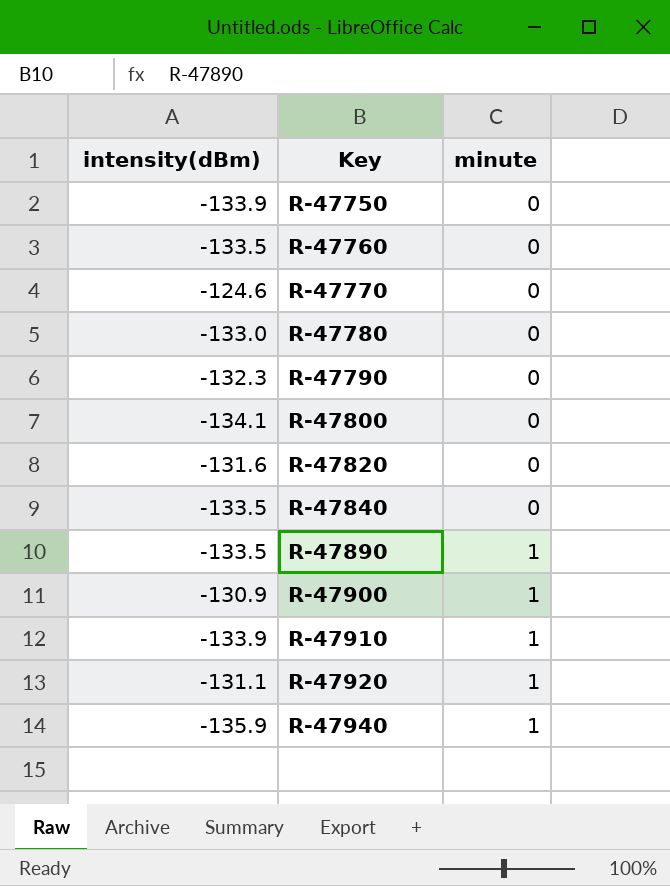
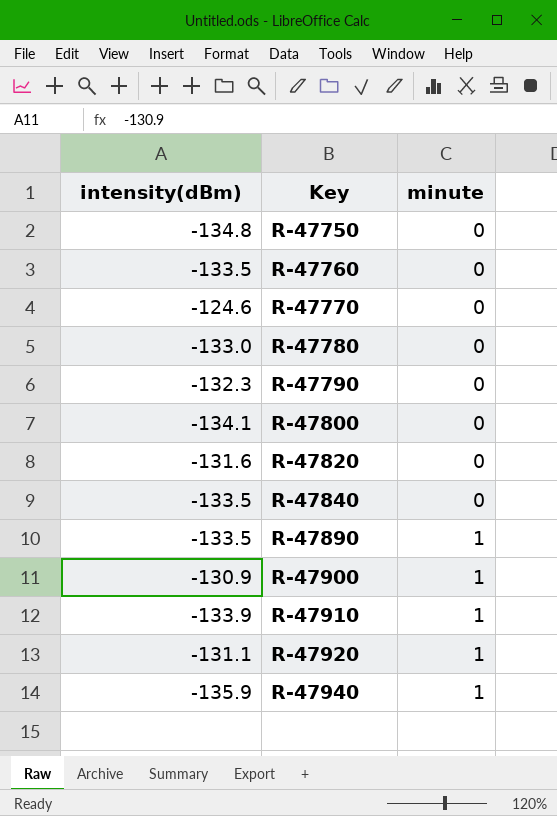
R-47750 | intensity(dBm): -133.9 -> -134.8

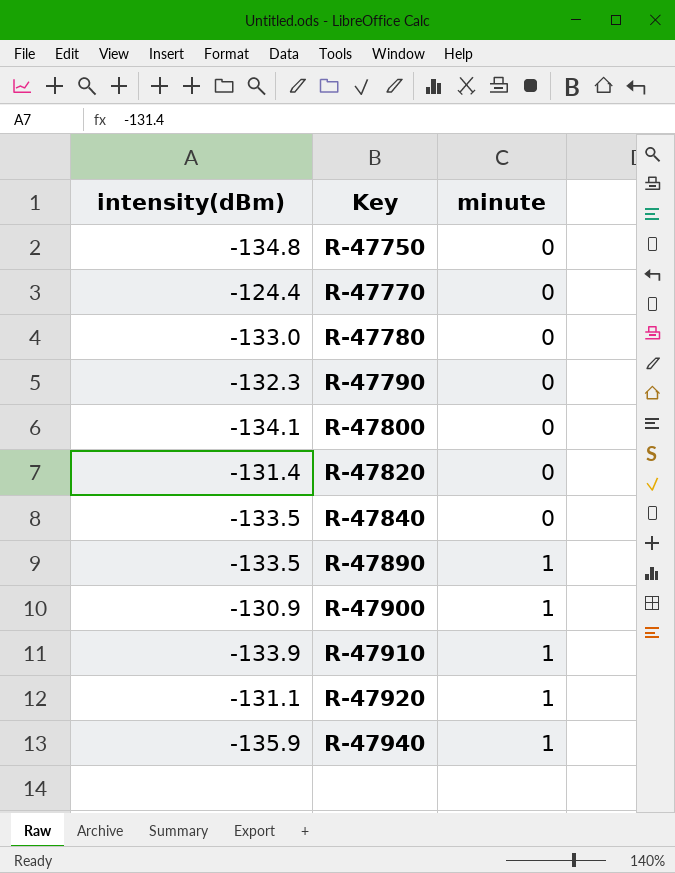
row R-47760: -133.5 | 0 -> none
R-47770 | intensity(dBm): -124.6 -> -124.4
R-47820 | intensity(dBm): -131.6 -> -131.4

